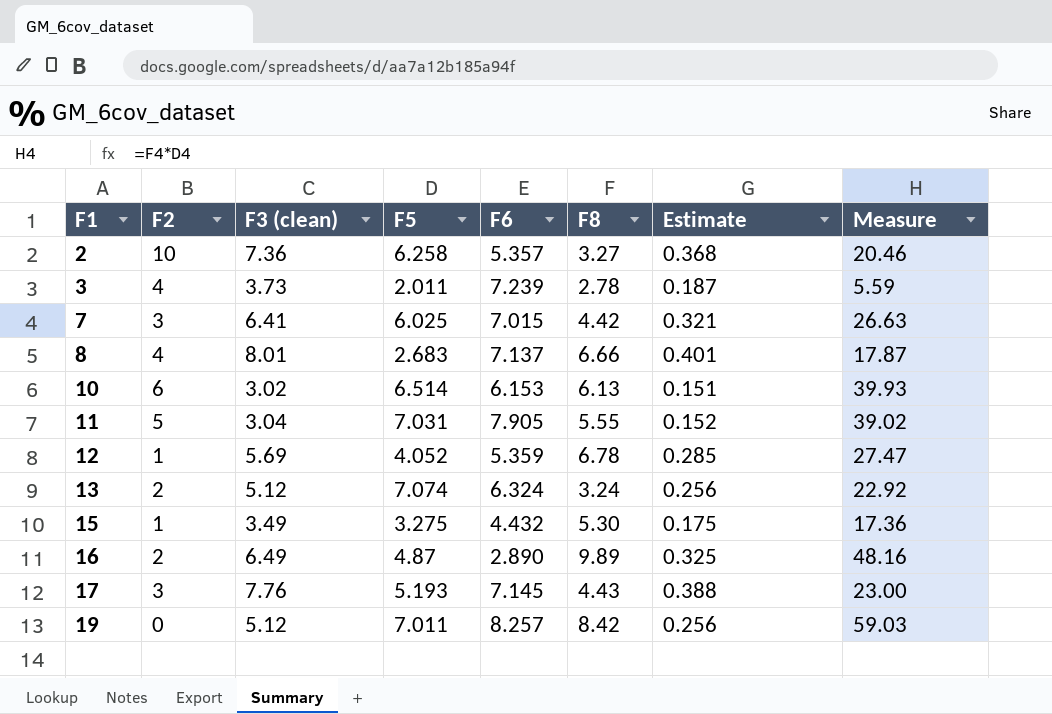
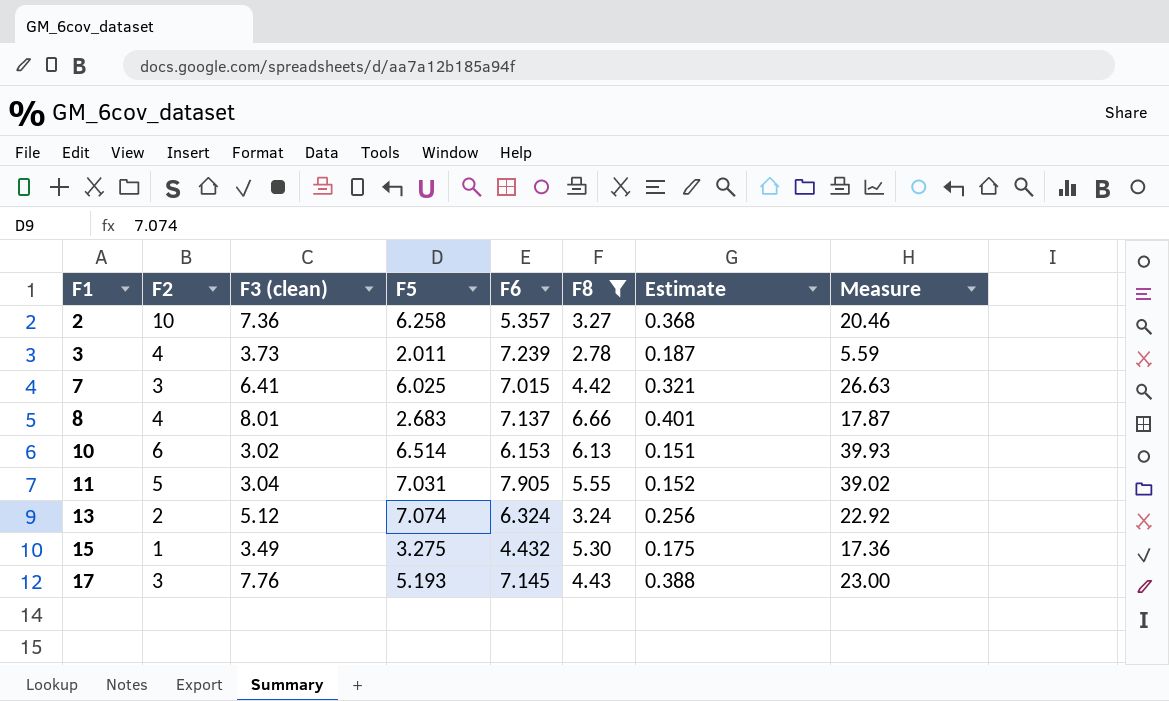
filter: none -> F8 <= 6.66

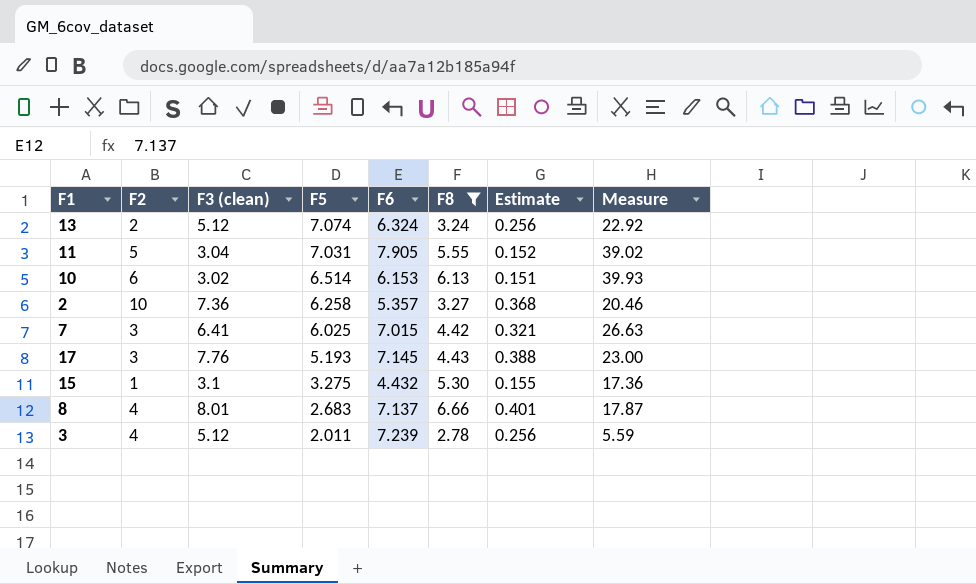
row order: F1 ascending -> F5 descending
15 | F3 (clean): 3.49 -> 3.1
15 | Estimate: 0.175 -> 0.155
3 | F3 (clean): 3.73 -> 5.12
3 | Estimate: 0.187 -> 0.256

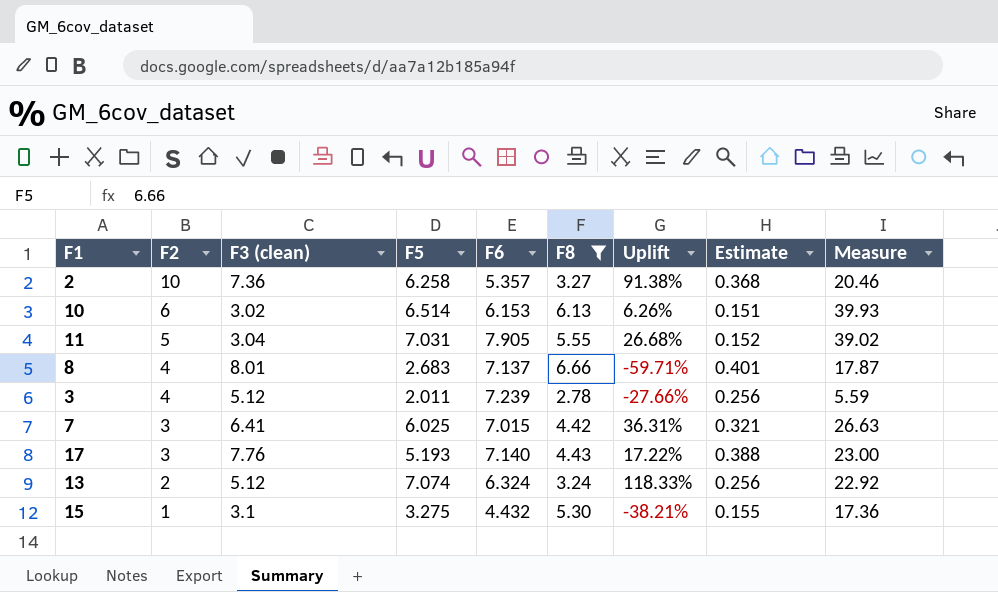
row order: F5 descending -> F2 descending
column Uplift | formula: none -> ([F5] - [F8]) / [F8]
17 | F6: 7.145 -> 7.140

